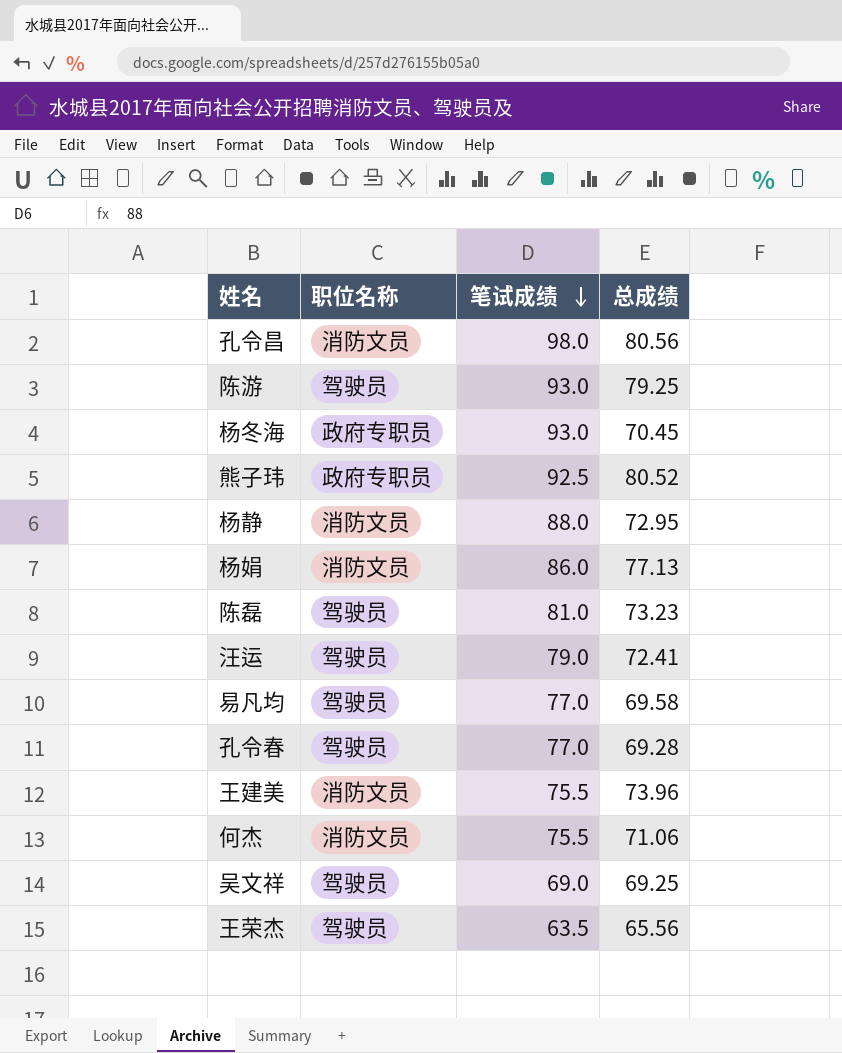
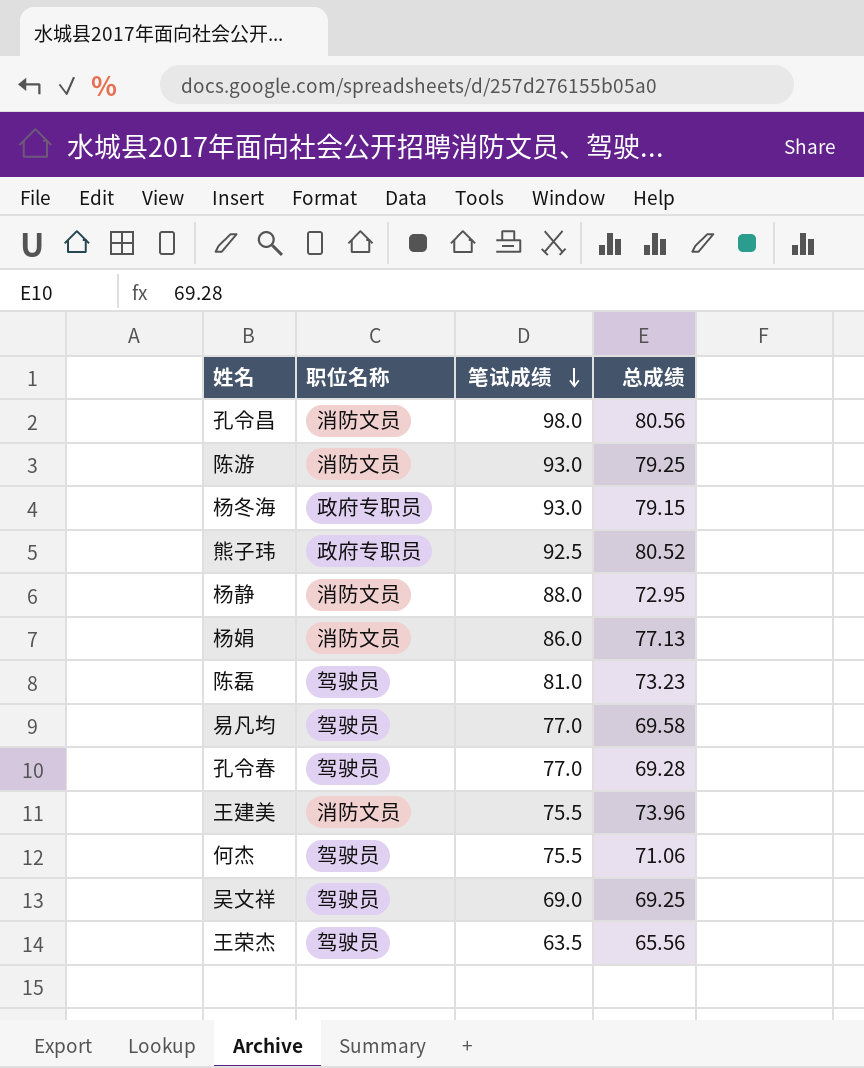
row 汪运: 驾驶员 | 79.0 | 72.41 -> none
陈游 | 职位名称: 驾驶员 -> 消防文员
杨冬海 | 总成绩: 70.45 -> 79.15
何杰 | 职位名称: 消防文员 -> 驾驶员

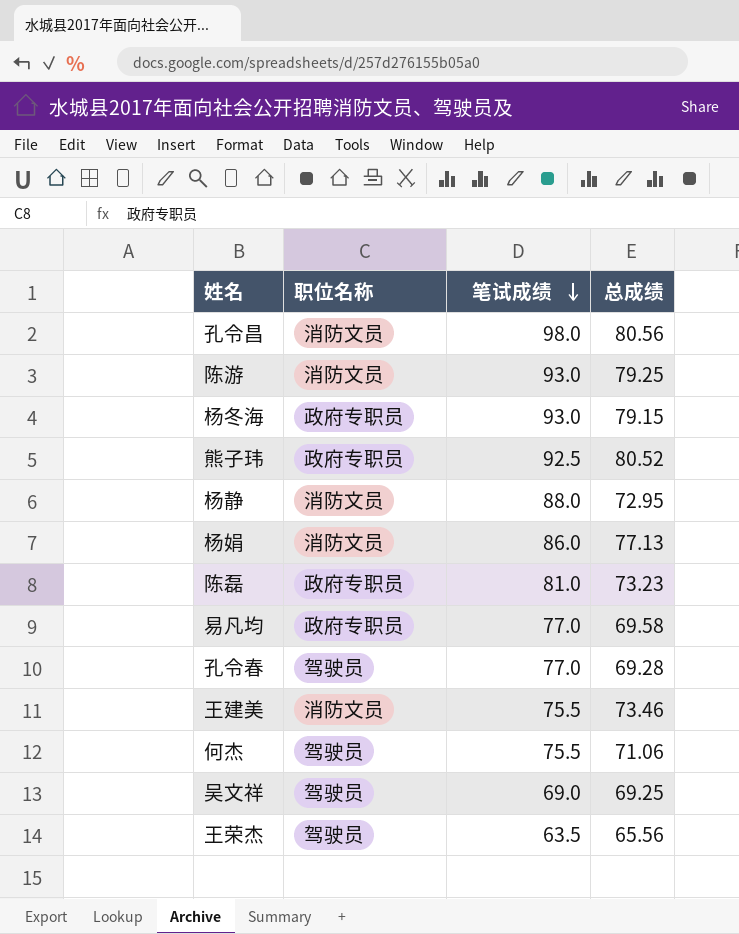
陈磊 | 职位名称: 驾驶员 -> 政府专职员
易凡均 | 职位名称: 驾驶员 -> 政府专职员
王建美 | 总成绩: 73.96 -> 73.46

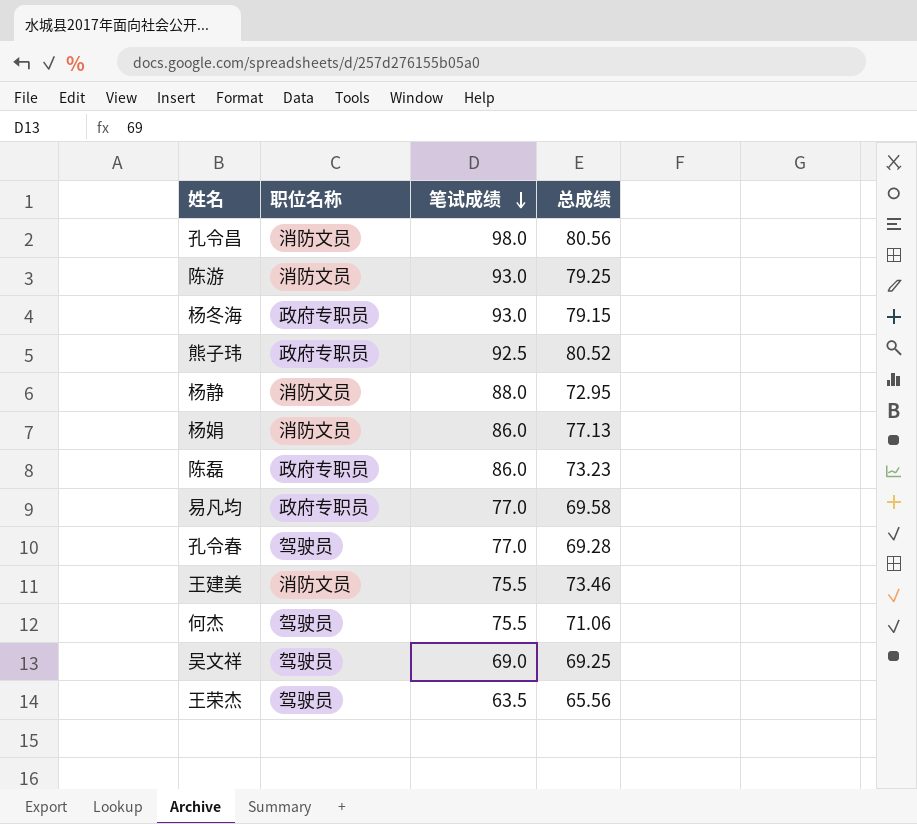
陈磊 | 笔试成绩: 81.0 -> 86.0

